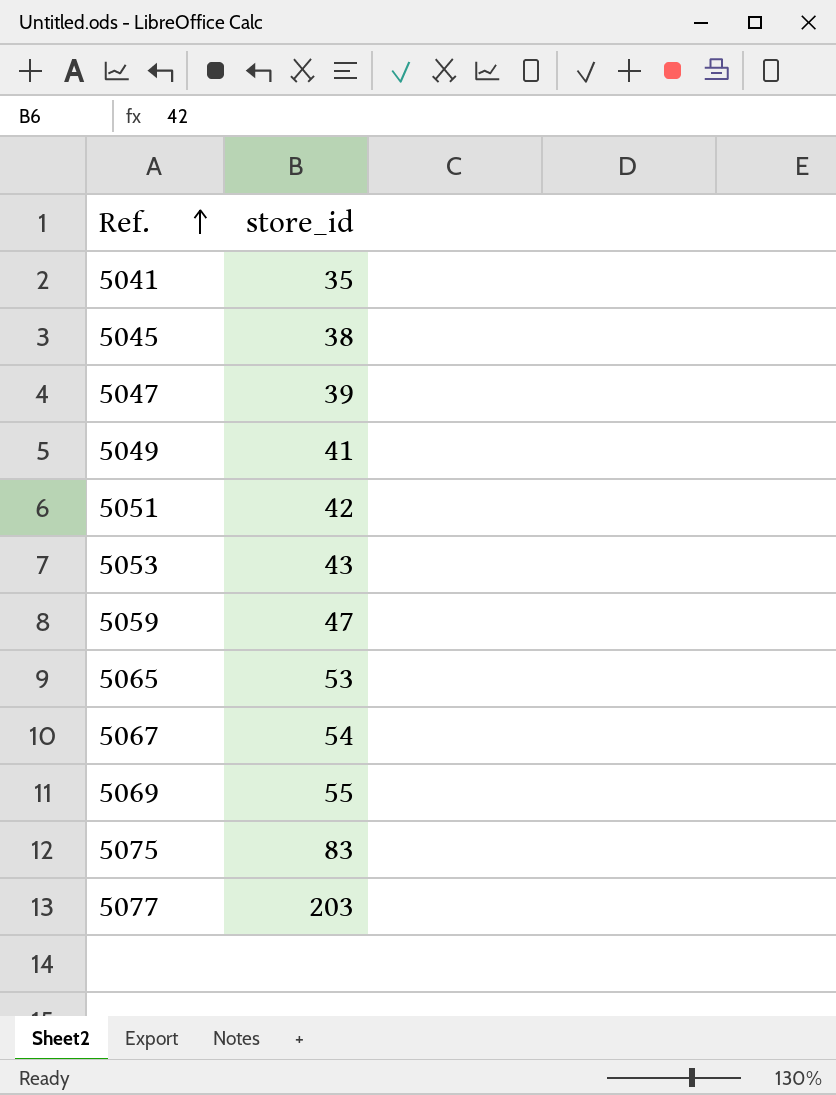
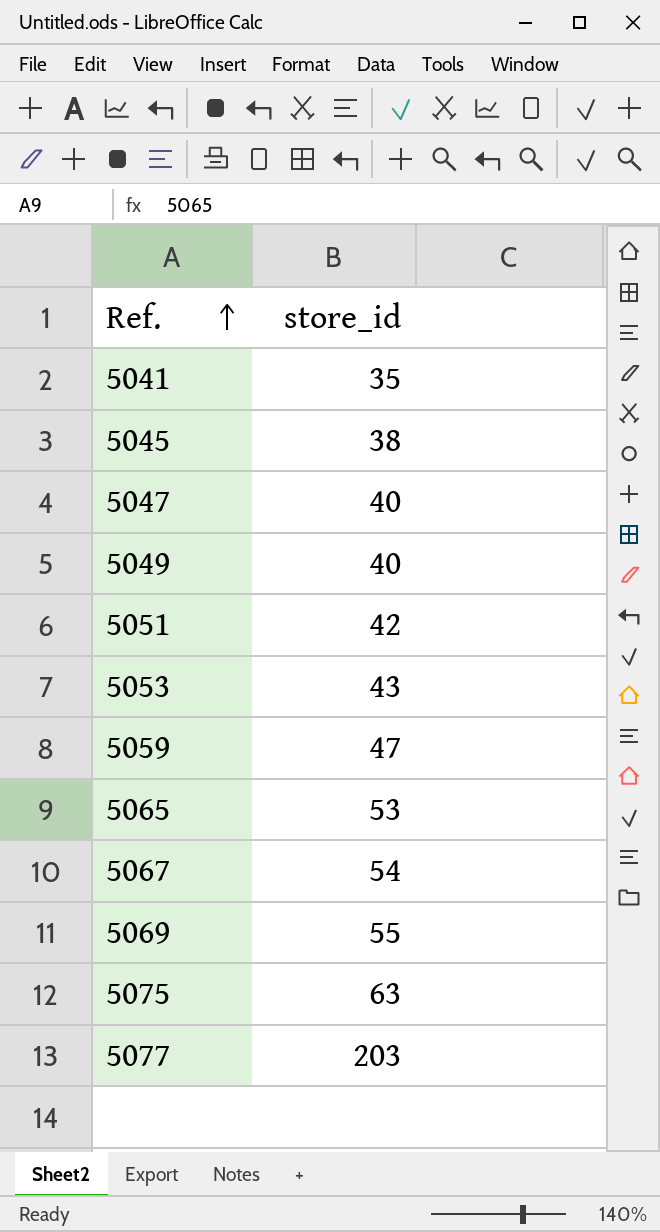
5047 | store_id: 39 -> 40
5049 | store_id: 41 -> 40
5075 | store_id: 83 -> 63

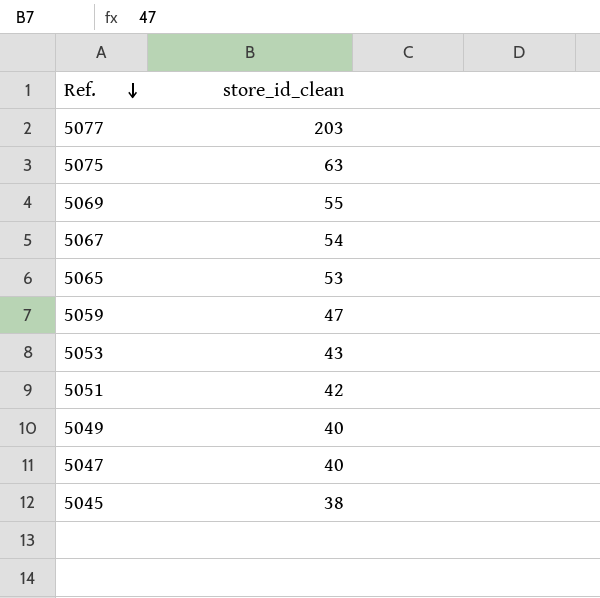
row order: Ref. ascending -> Ref. descending
column name: store_id -> store_id_clean
row 5041: 35 -> none

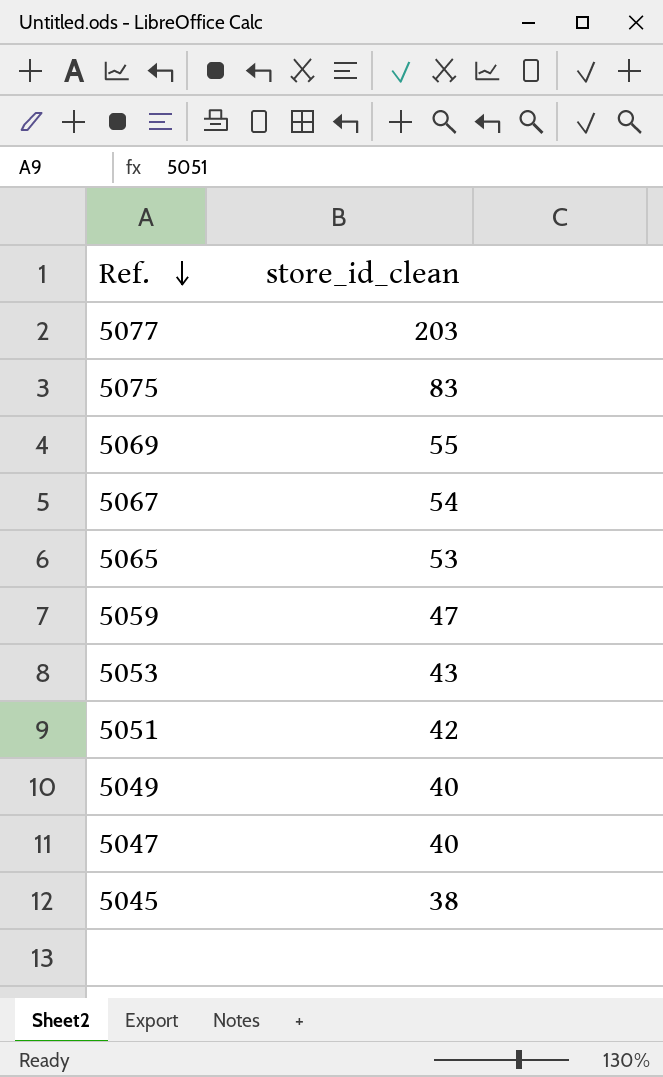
5075 | store_id_clean: 63 -> 83

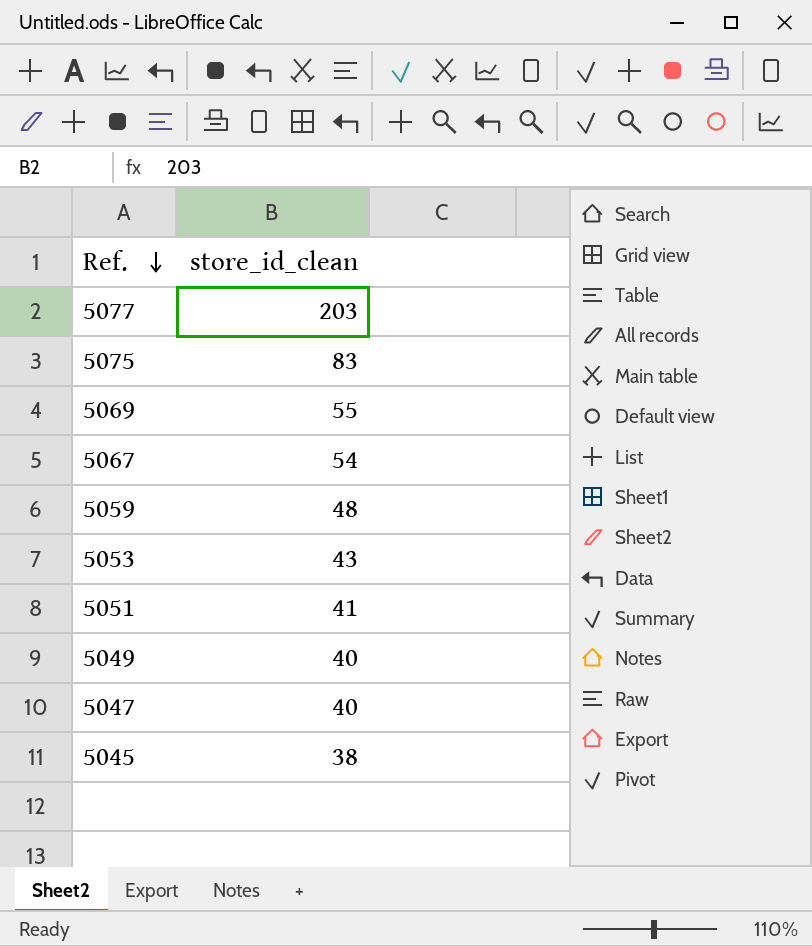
row 5065: 53 -> none
5059 | store_id_clean: 47 -> 48
5051 | store_id_clean: 42 -> 41

